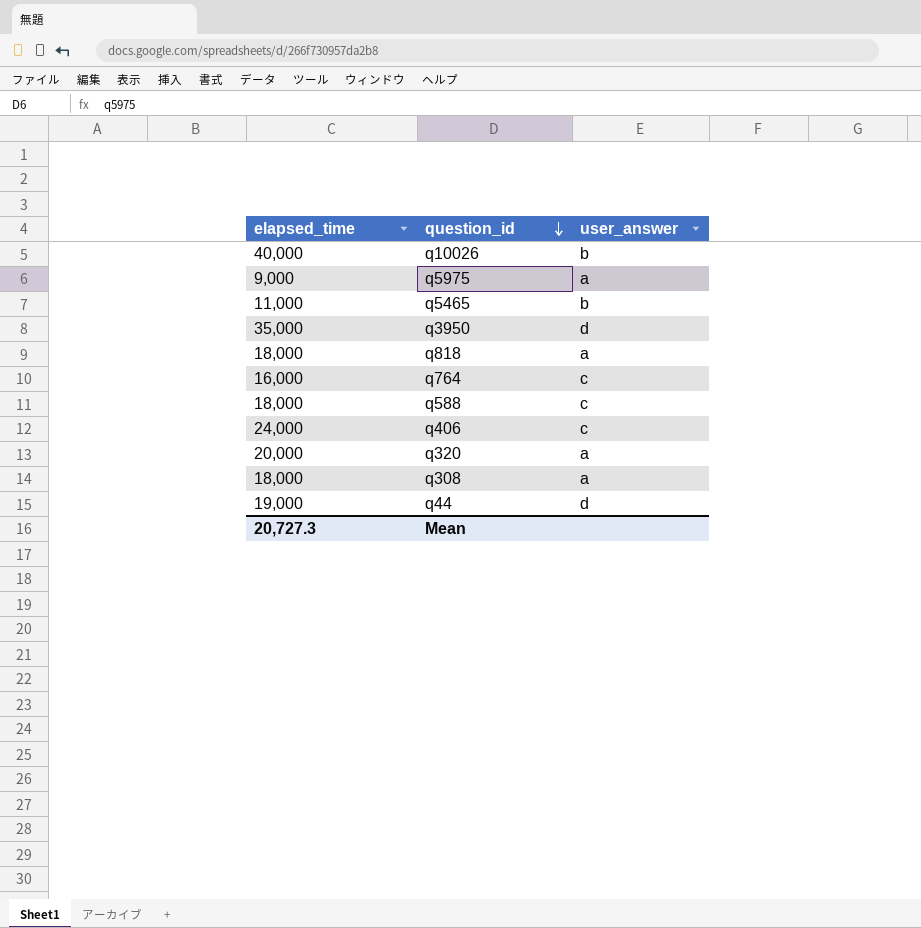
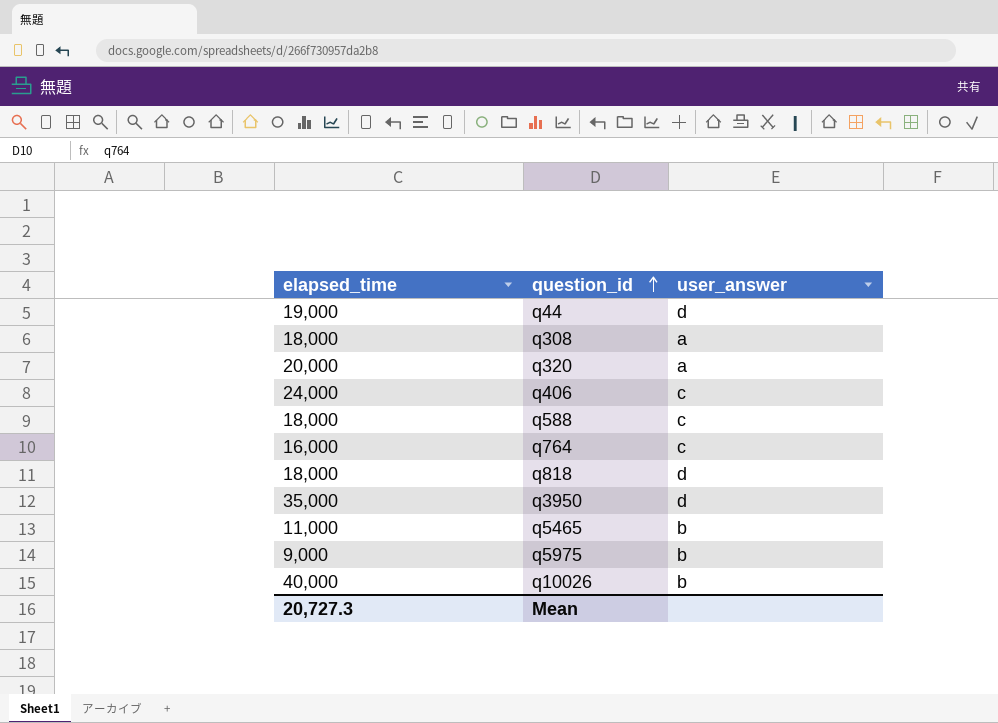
row order: question_id descending -> question_id ascending
q818 | user_answer: a -> d
q5975 | user_answer: a -> b

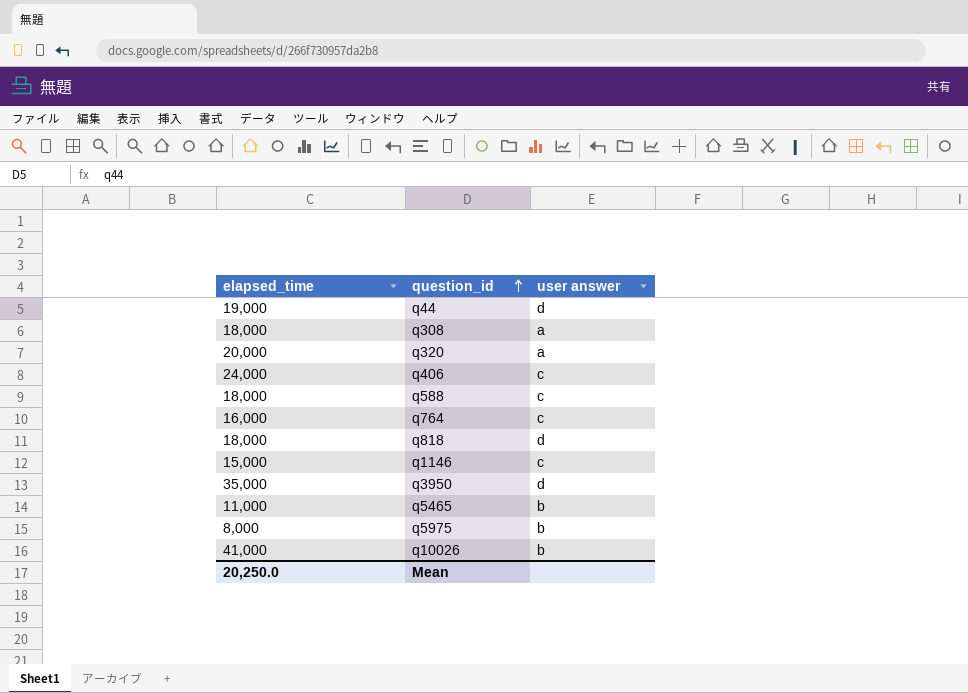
column name: user_answer -> user answer
row q1146: none -> 15,000 | c
q5975 | elapsed_time: 9,000 -> 8,000
q10026 | elapsed_time: 40,000 -> 41,000
Mean | elapsed_time: 20,727.3 -> 20,250.0

